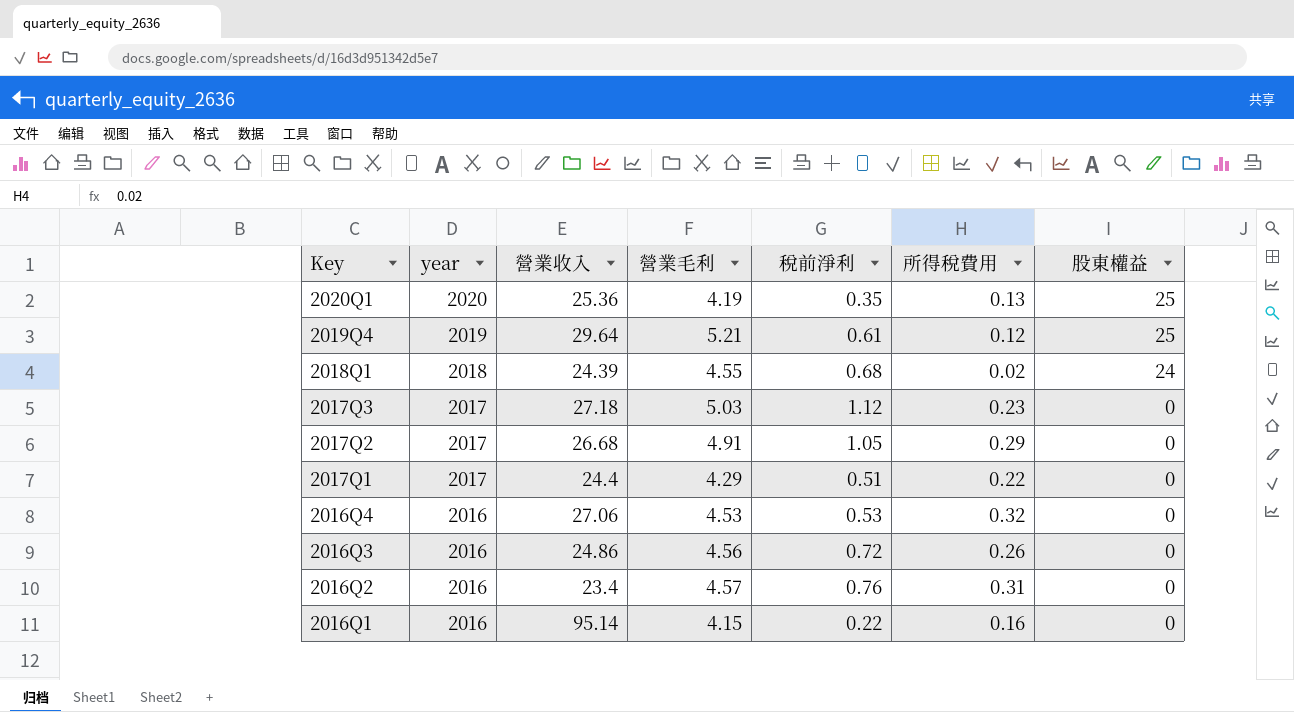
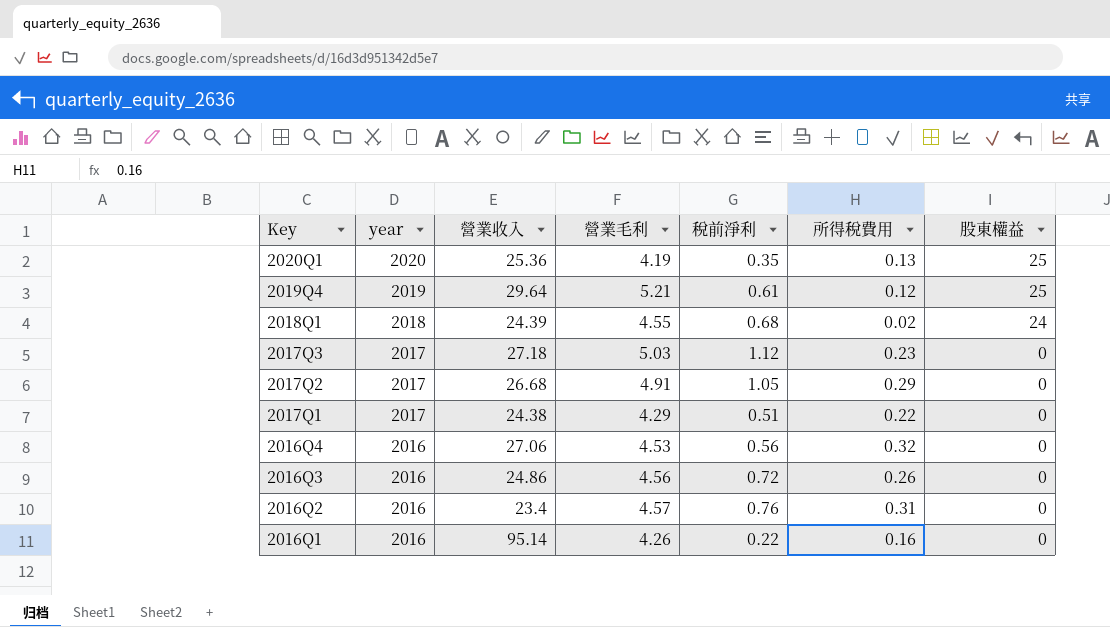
2017Q1 | 營業收入: 24.4 -> 24.38
2016Q4 | 稅前淨利: 0.53 -> 0.56
2016Q1 | 營業毛利: 4.15 -> 4.26

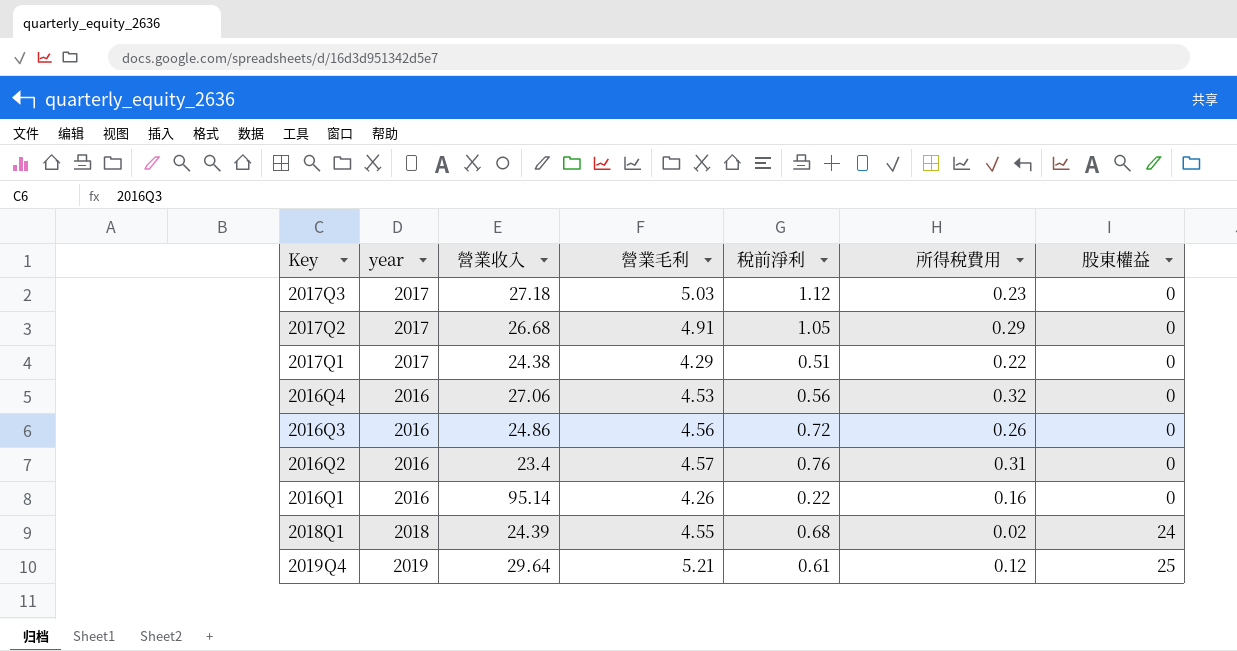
row order: Key descending -> 股東權益 ascending
row 2020Q1: 2020 | 25.36 | 4.19 | 0.35 | 0.13 | 25 -> none

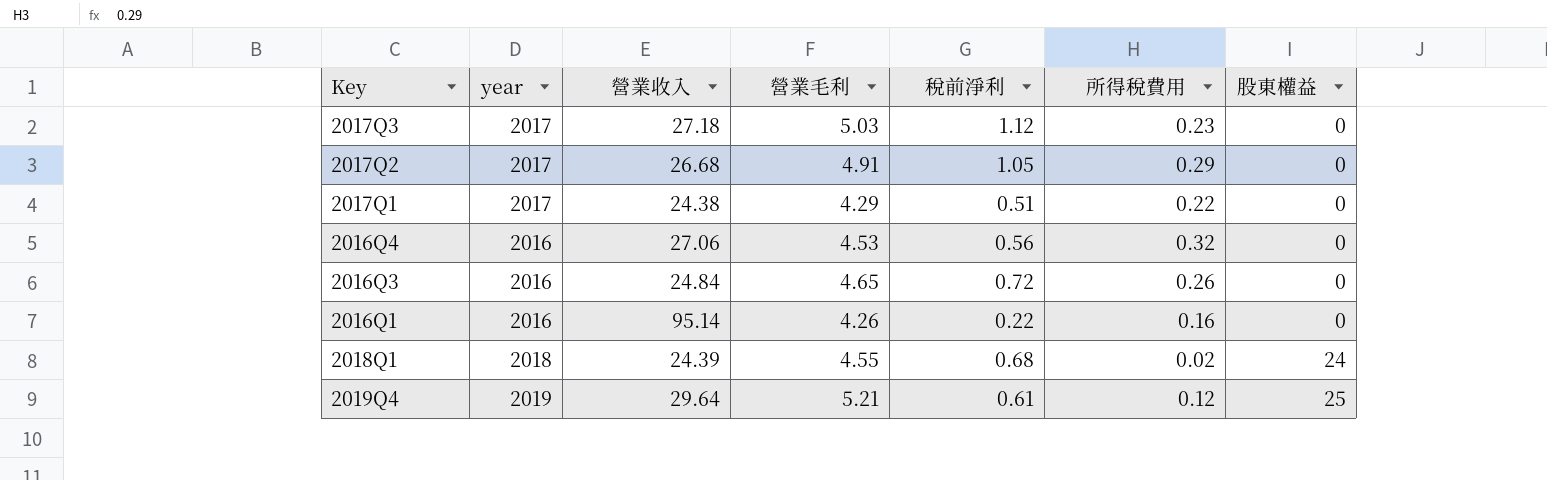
row 2016Q2: 2016 | 23.4 | 4.57 | 0.76 | 0.31 | 0 -> none
2016Q3 | 營業收入: 24.86 -> 24.84
2016Q3 | 營業毛利: 4.56 -> 4.65

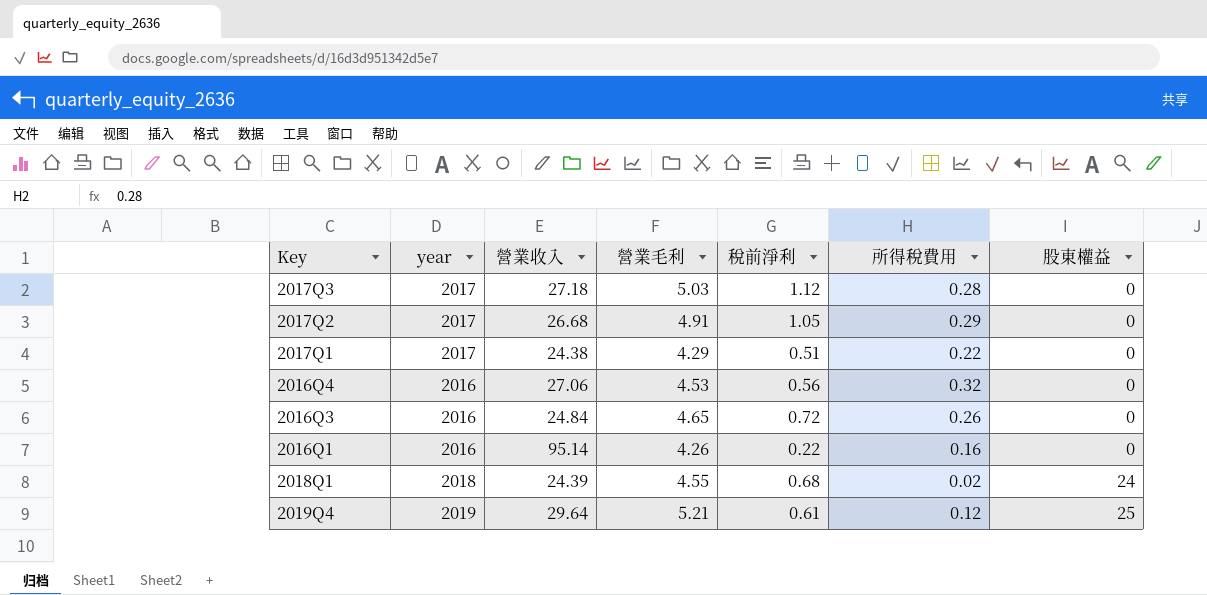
2017Q3 | 所得稅費用: 0.23 -> 0.28

